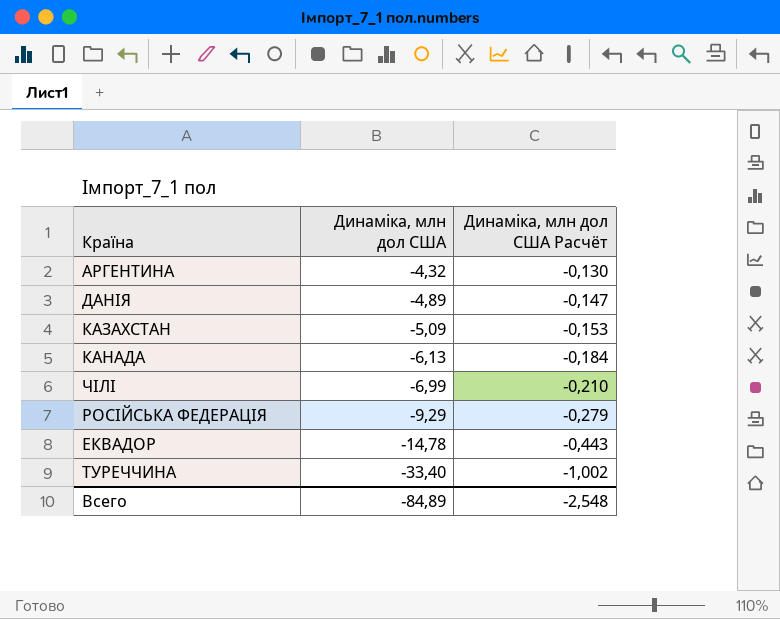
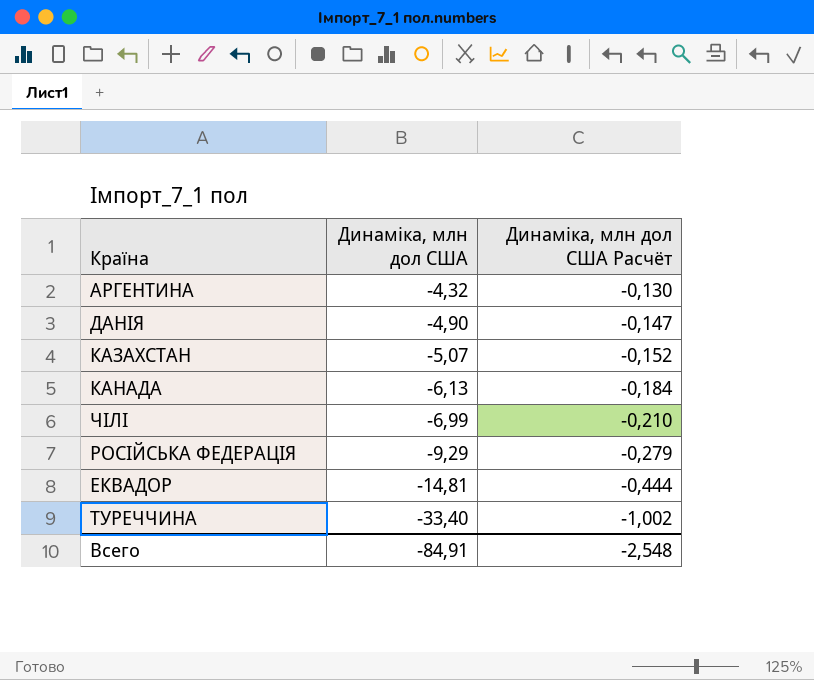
ДАНIЯ | Динаміка, млн дол США: -4,89 -> -4,90
КАЗАХСТАН | Динаміка, млн дол США: -5,09 -> -5,07
КАЗАХСТАН | Динаміка, млн дол США Расчёт: -0,153 -> -0,152
ЕКВАДОР | Динаміка, млн дол США: -14,78 -> -14,81
ЕКВАДОР | Динаміка, млн дол США Расчёт: -0,443 -> -0,444
Всего | Динаміка, млн дол США: -84,89 -> -84,91

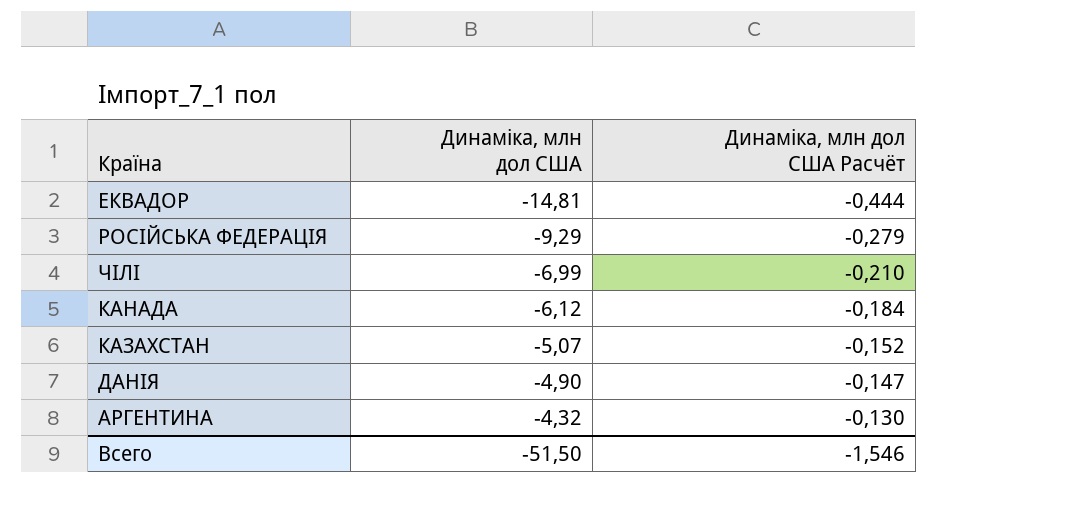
row order: Динаміка, млн дол США descending -> Динаміка, млн дол США ascending
row ТУРЕЧЧИНА: -33,40 | -1,002 -> none
КАНАДА | Динаміка, млн дол США: -6,13 -> -6,12
Всего | Динаміка, млн дол США: -84,91 -> -51,50
Всего | Динаміка, млн дол США Расчёт: -2,548 -> -1,546

